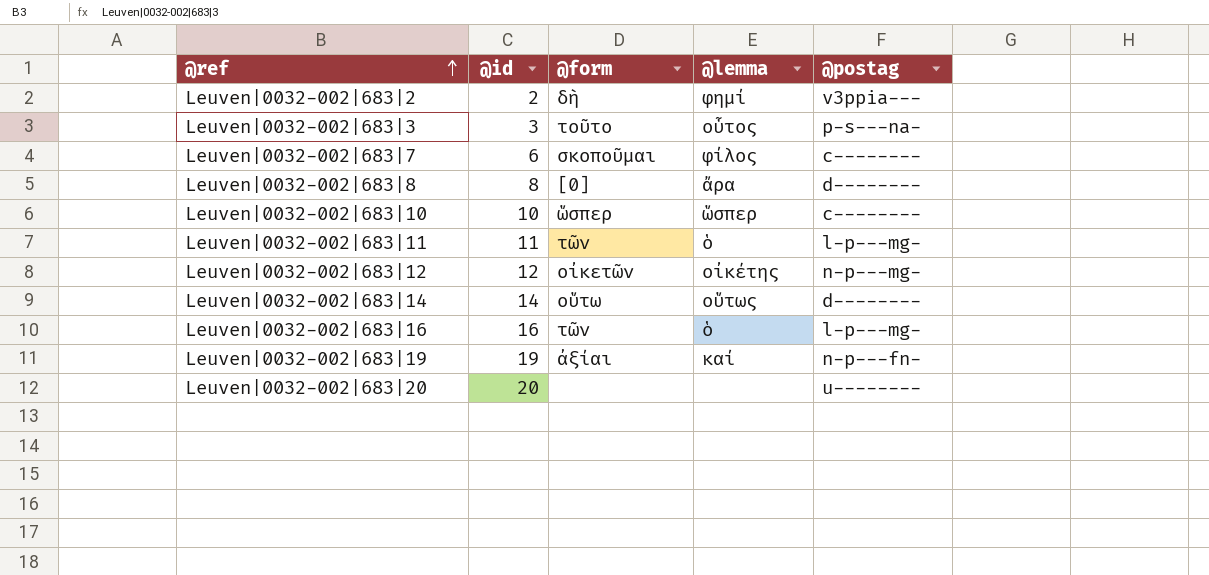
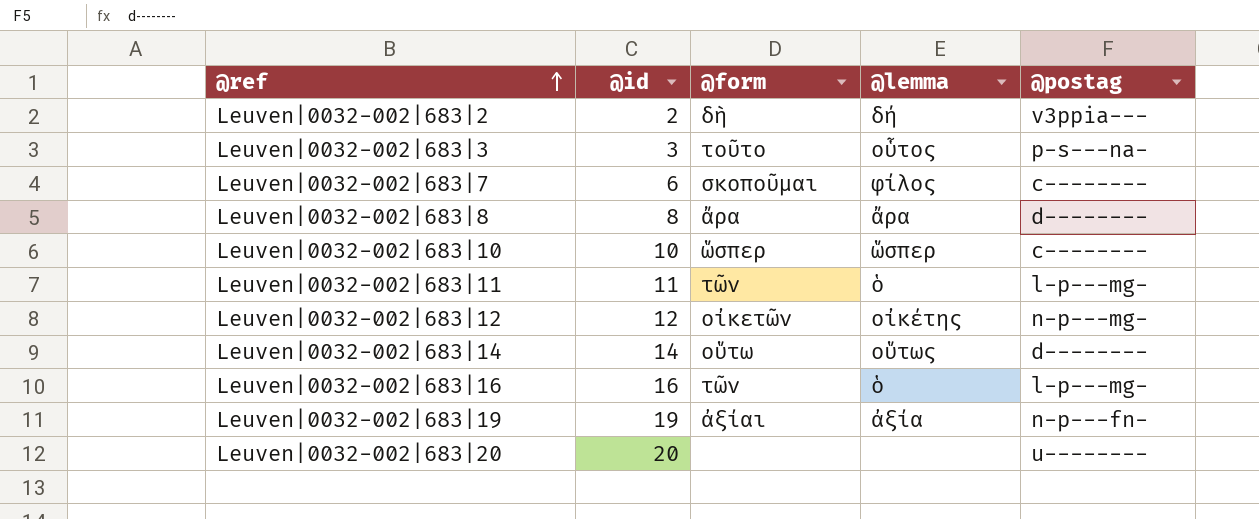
Leuven|0032-002|683|2 | @lemma: φημί -> δή
Leuven|0032-002|683|8 | @form: [0] -> ἄρα
Leuven|0032-002|683|19 | @lemma: καί -> ἀξία

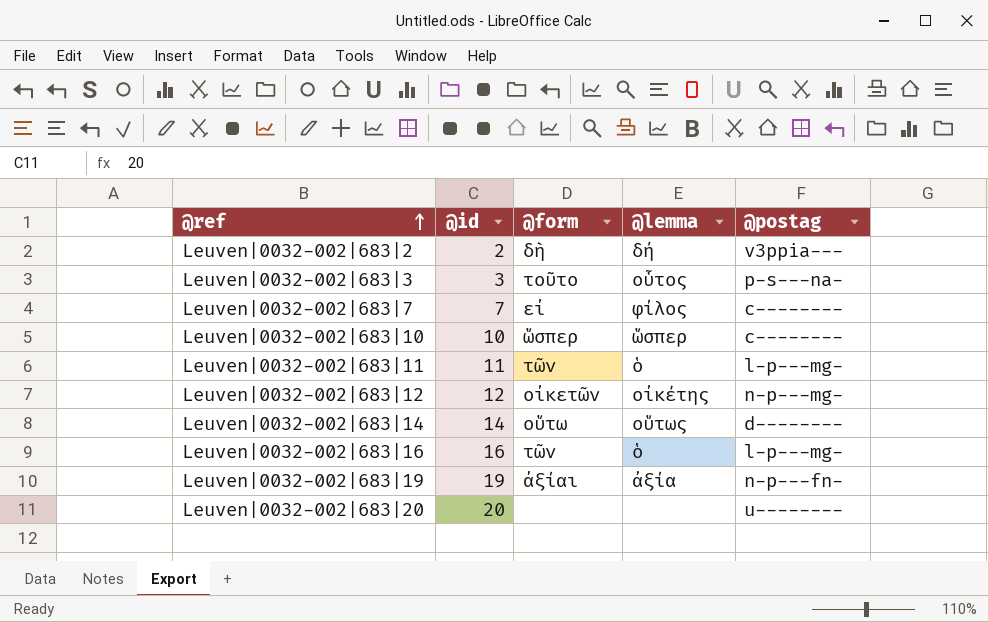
row Leuven|0032-002|683|8: 8 | ἄρα | ἄρα | d-------- -> none
Leuven|0032-002|683|7 | @id: 6 -> 7
Leuven|0032-002|683|7 | @form: σκοποῦμαι -> εἰ

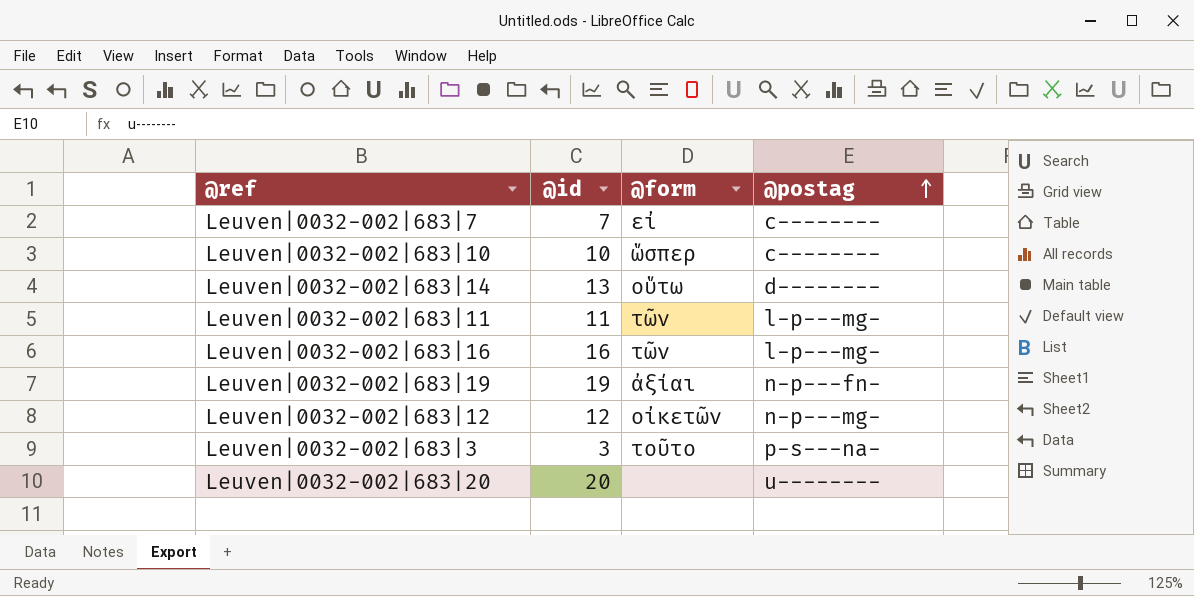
row order: @ref ascending -> @postag ascending
column @lemma | position: 4 -> none
row Leuven|0032-002|683|2: 2 | δὴ | δή | v3ppia--- -> none
Leuven|0032-002|683|14 | @id: 14 -> 13

